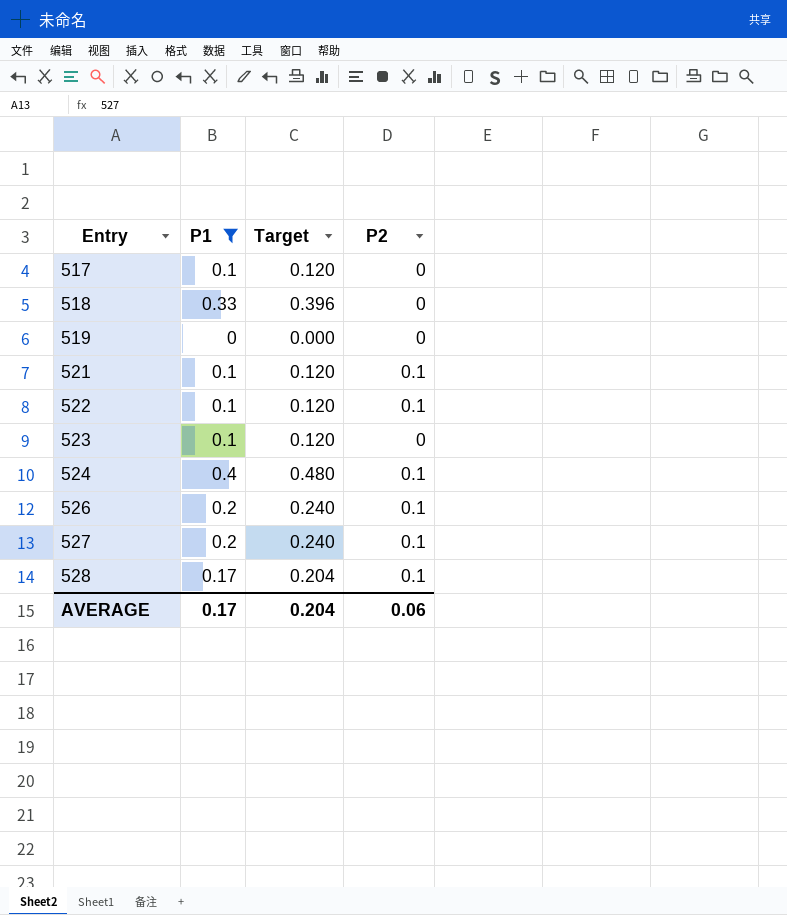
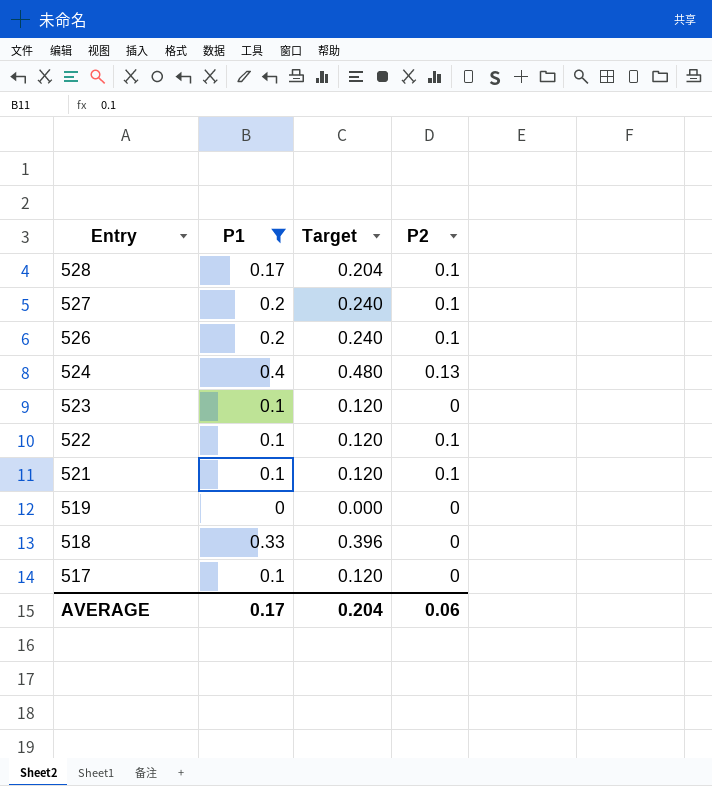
row order: Entry ascending -> Entry descending
524 | P2: 0.1 -> 0.13

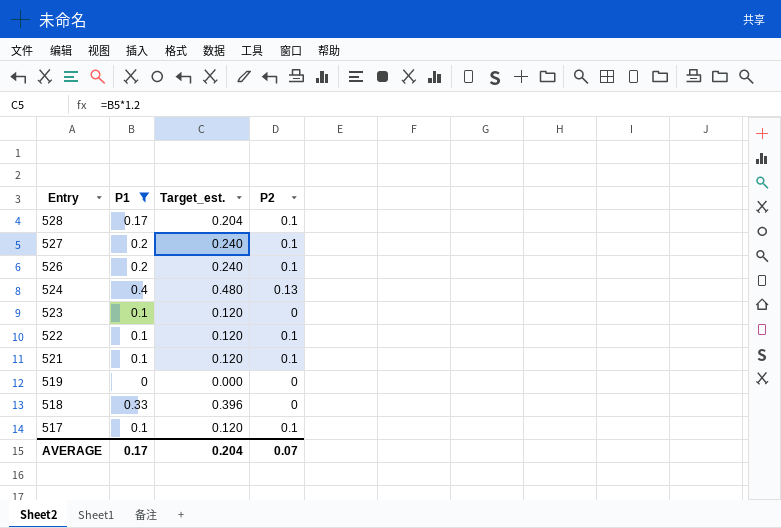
column name: Target -> Target_est.
517 | P2: 0 -> 0.1
AVERAGE | P2: 0.06 -> 0.07

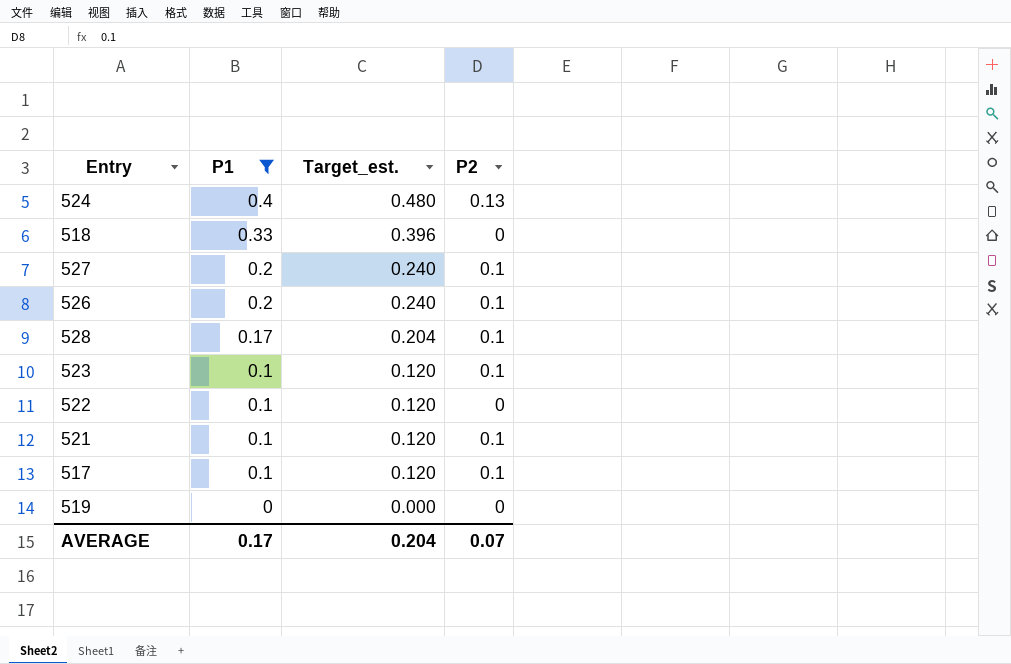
row order: Entry descending -> P1 descending
523 | P2: 0 -> 0.1
522 | P2: 0.1 -> 0

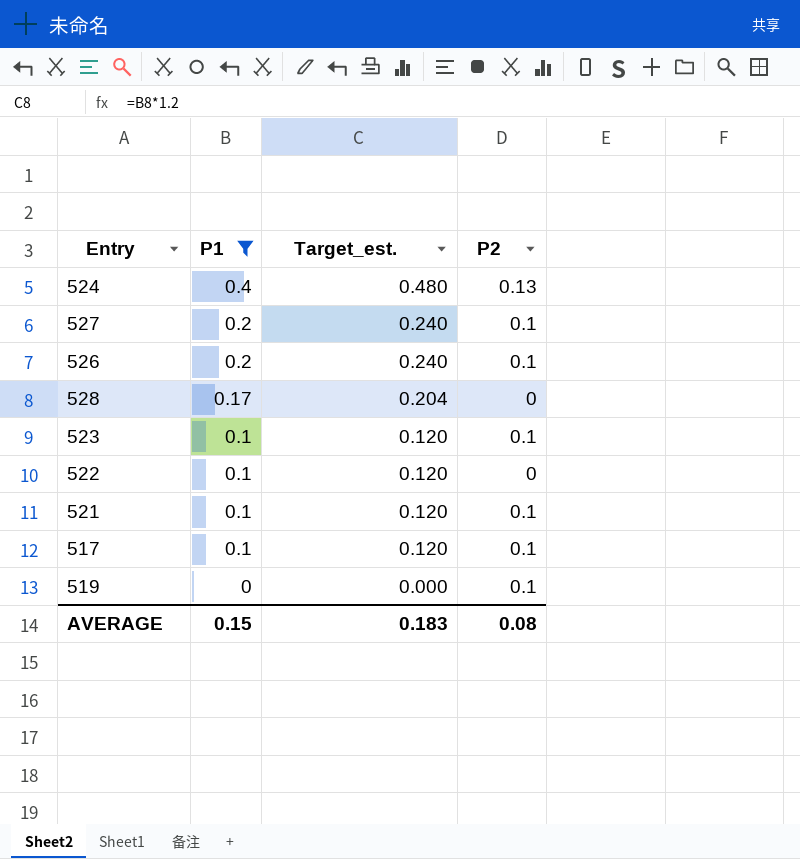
row 518: 0.33 | 0.396 | 0 -> none
528 | P2: 0.1 -> 0
519 | P2: 0 -> 0.1
AVERAGE | P1: 0.17 -> 0.15
AVERAGE | Target_est.: 0.204 -> 0.183
AVERAGE | P2: 0.07 -> 0.08

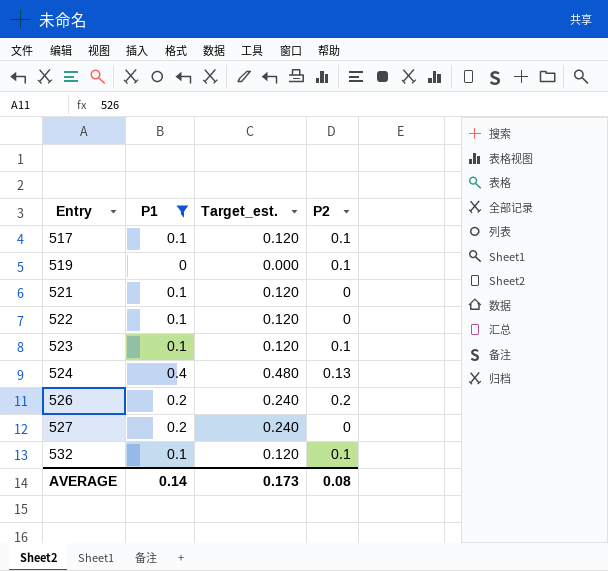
row order: P1 descending -> Entry ascending
row 528: 0.17 | 0.204 | 0 -> none
521 | P2: 0.1 -> 0
526 | P2: 0.1 -> 0.2
527 | P2: 0.1 -> 0
row 532: none -> 0.1 | 0.120 | 0.1
AVERAGE | P1: 0.15 -> 0.14
AVERAGE | Target_est.: 0.183 -> 0.173

